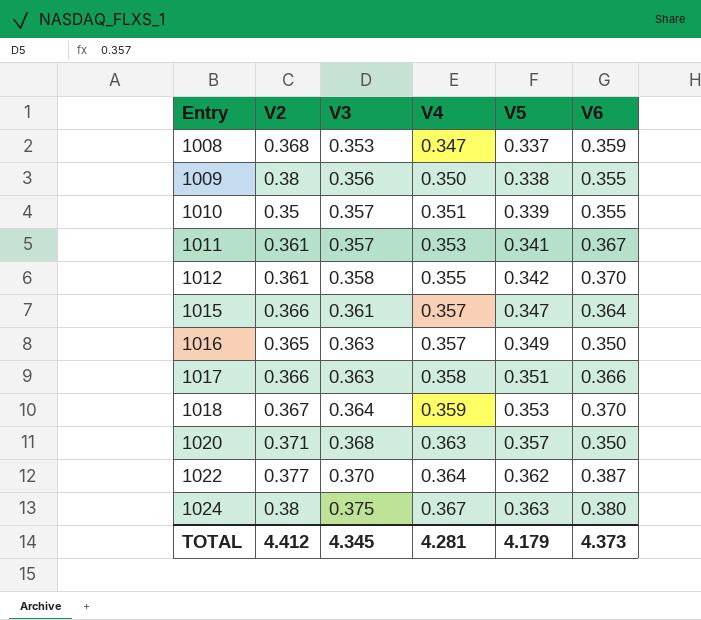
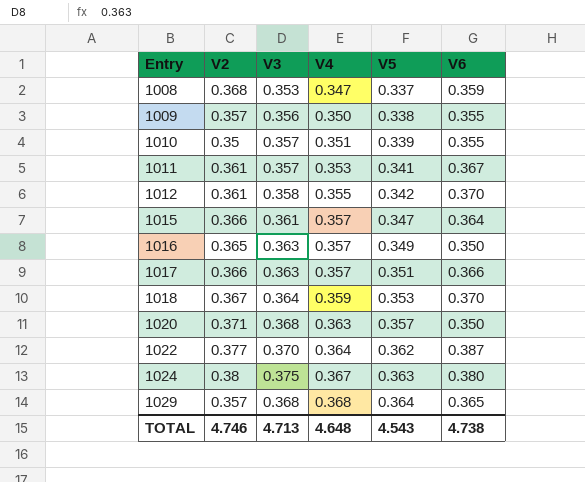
1009 | V2: 0.38 -> 0.357
1017 | V4: 0.358 -> 0.357
row 1029: none -> 0.357 | 0.368 | 0.368 | 0.364 | 0.365
TOTAL | V2: 4.412 -> 4.746
TOTAL | V3: 4.345 -> 4.713
TOTAL | V4: 4.281 -> 4.648
TOTAL | V5: 4.179 -> 4.543
TOTAL | V6: 4.373 -> 4.738

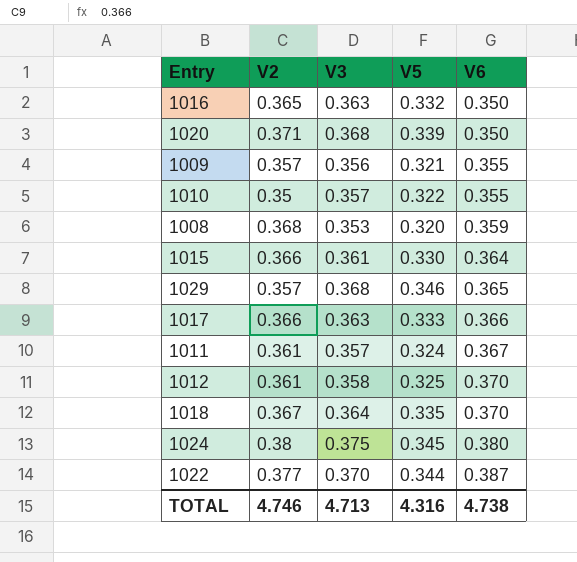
row order: Entry ascending -> V6 ascending
column V4 | position: 4 -> none
1016 | V5: 0.349 -> 0.332
1020 | V5: 0.357 -> 0.339
1009 | V5: 0.338 -> 0.321
1010 | V5: 0.339 -> 0.322
1008 | V5: 0.337 -> 0.320
1015 | V5: 0.347 -> 0.330
1029 | V5: 0.364 -> 0.346
1017 | V5: 0.351 -> 0.333
1011 | V5: 0.341 -> 0.324
1012 | V5: 0.342 -> 0.325
1018 | V5: 0.353 -> 0.335
1024 | V5: 0.363 -> 0.345
1022 | V5: 0.362 -> 0.344
TOTAL | V5: 4.543 -> 4.316

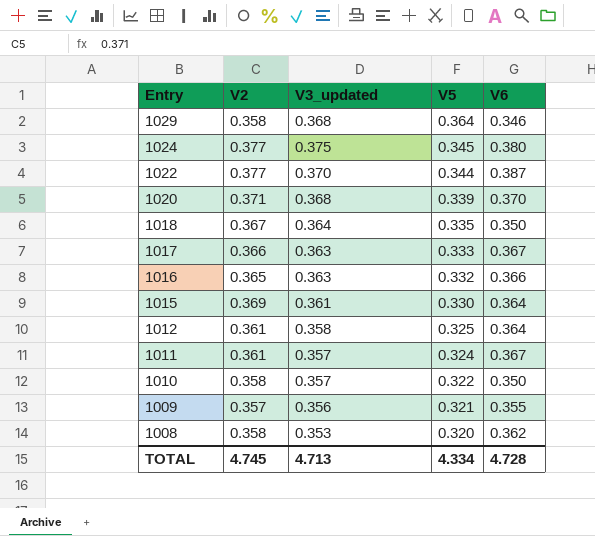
row order: V6 ascending -> Entry descending
column name: V3 -> V3_updated
1029 | V2: 0.357 -> 0.358
1029 | V5: 0.346 -> 0.364
1029 | V6: 0.365 -> 0.346
1024 | V2: 0.38 -> 0.377
1020 | V6: 0.350 -> 0.370
1018 | V6: 0.370 -> 0.350
1017 | V6: 0.366 -> 0.367
1016 | V6: 0.350 -> 0.366
1015 | V2: 0.366 -> 0.369
1012 | V6: 0.370 -> 0.364
1010 | V2: 0.35 -> 0.358
1010 | V6: 0.355 -> 0.350
1008 | V2: 0.368 -> 0.358
1008 | V6: 0.359 -> 0.362
TOTAL | V2: 4.746 -> 4.745
TOTAL | V5: 4.316 -> 4.334
TOTAL | V6: 4.738 -> 4.728

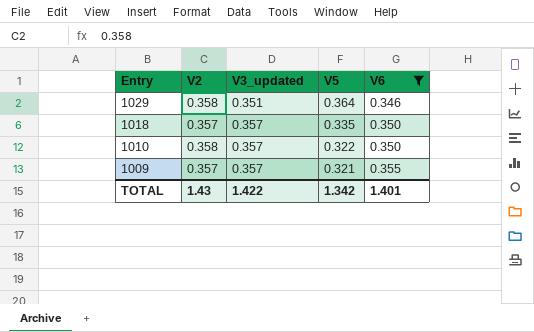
filter: none -> V6 <= 0.355
1029 | V3_updated: 0.368 -> 0.351
1018 | V2: 0.367 -> 0.357
1018 | V3_updated: 0.364 -> 0.357
1009 | V3_updated: 0.356 -> 0.357
TOTAL | V2: 4.745 -> 1.43
TOTAL | V3_updated: 4.713 -> 1.422
TOTAL | V5: 4.334 -> 1.342
TOTAL | V6: 4.728 -> 1.401

